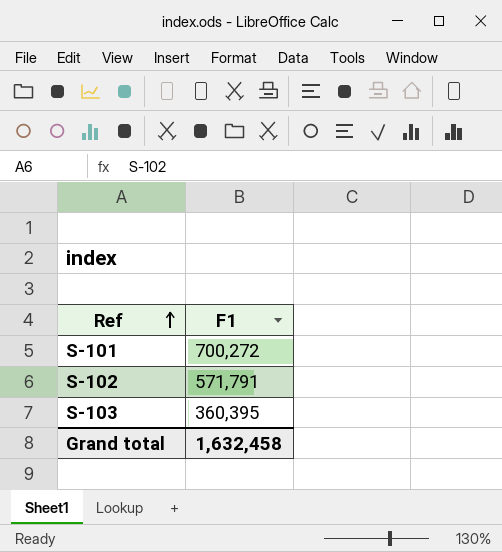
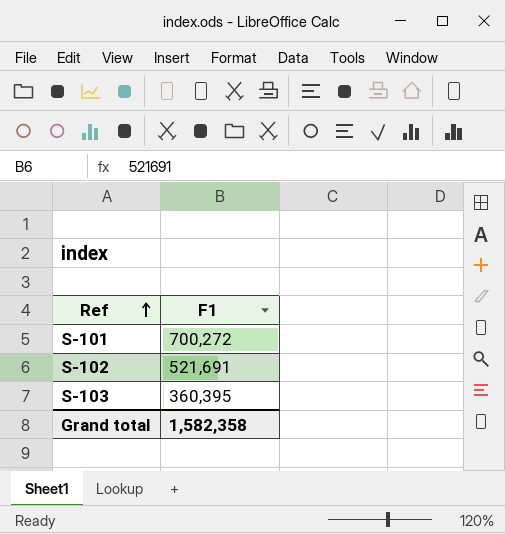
S-102 | F1: 571,791 -> 521,691
Grand total | F1: 1,632,458 -> 1,582,358

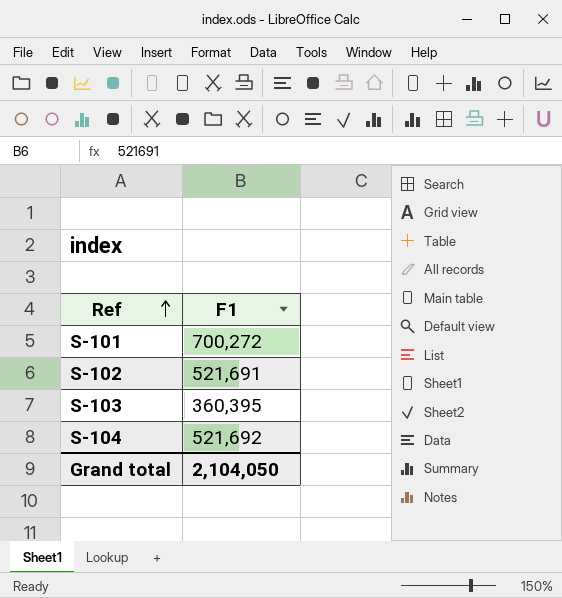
row S-104: none -> 521,692
Grand total | F1: 1,582,358 -> 2,104,050

